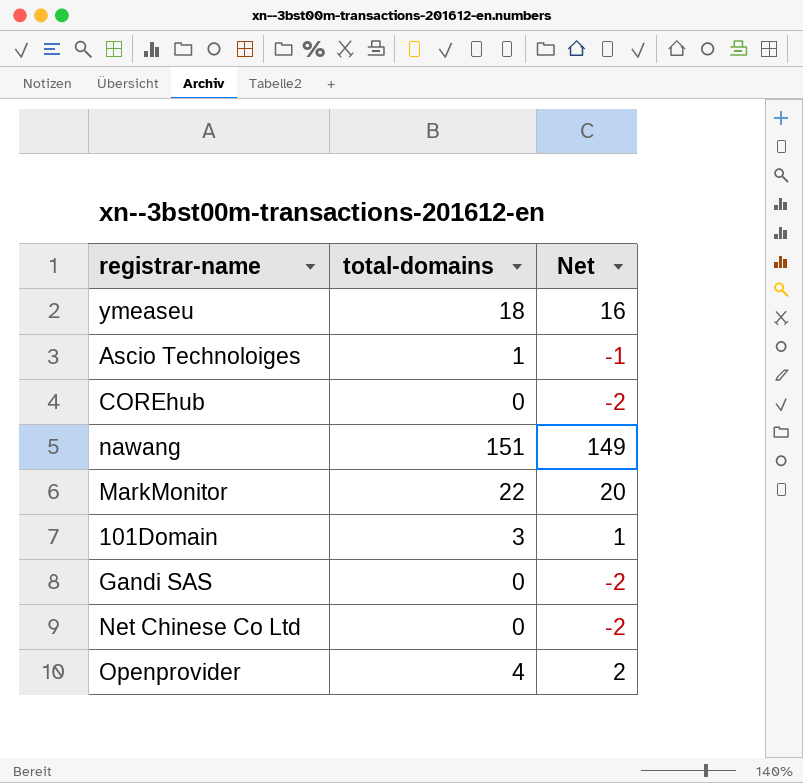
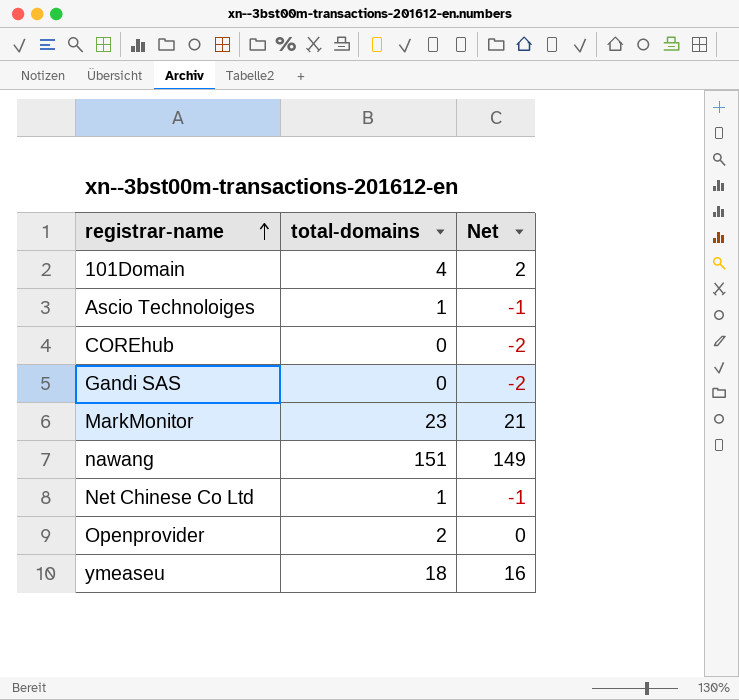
row order: none -> registrar-name ascending
101Domain | total-domains: 3 -> 4
101Domain | Net: 1 -> 2
MarkMonitor | total-domains: 22 -> 23
MarkMonitor | Net: 20 -> 21
Net Chinese Co Ltd | total-domains: 0 -> 1
Net Chinese Co Ltd | Net: -2 -> -1
Openprovider | total-domains: 4 -> 2
Openprovider | Net: 2 -> 0

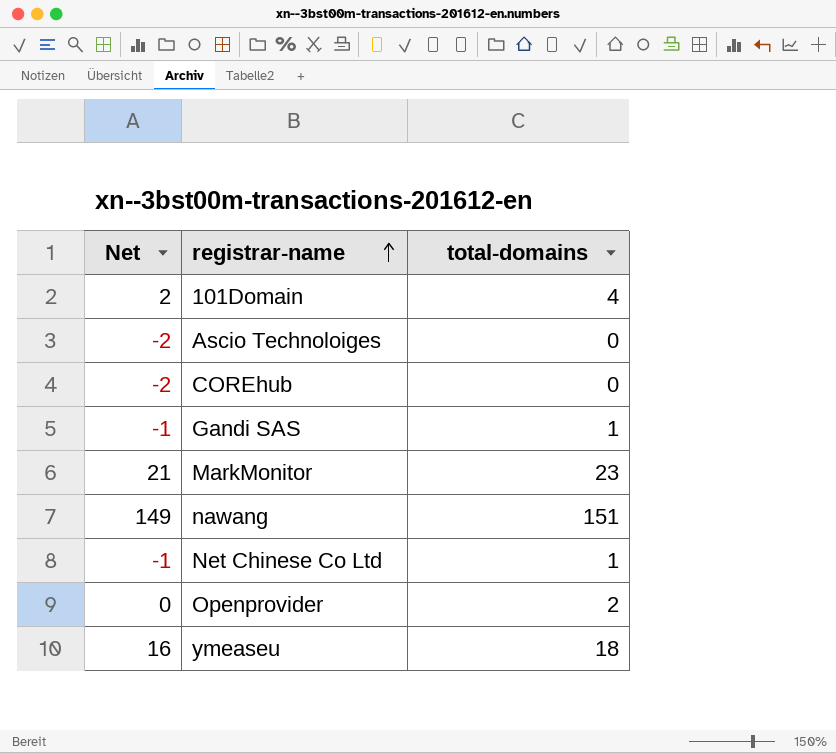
column Net | position: 3 -> 1
Ascio Technoloiges | Net: -1 -> -2
Ascio Technoloiges | total-domains: 1 -> 0
Gandi SAS | Net: -2 -> -1
Gandi SAS | total-domains: 0 -> 1

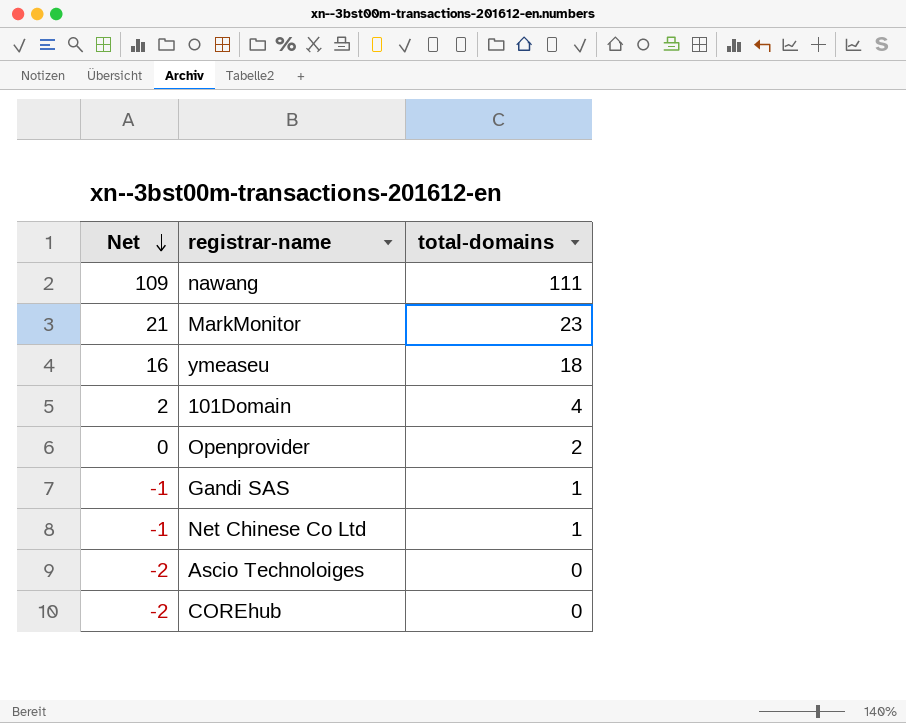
row order: registrar-name ascending -> Net descending
nawang | Net: 149 -> 109
nawang | total-domains: 151 -> 111

